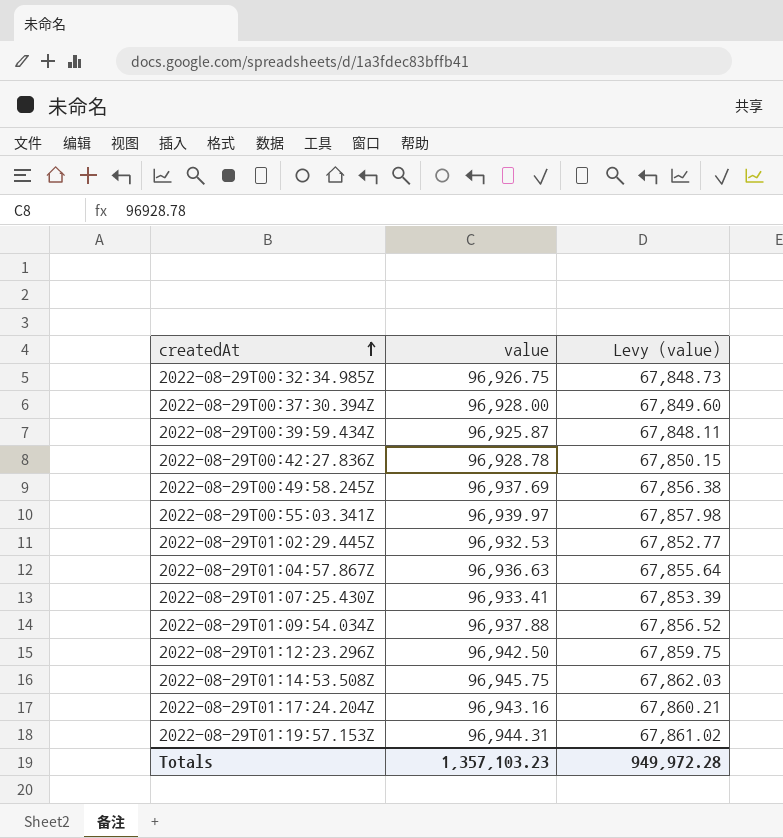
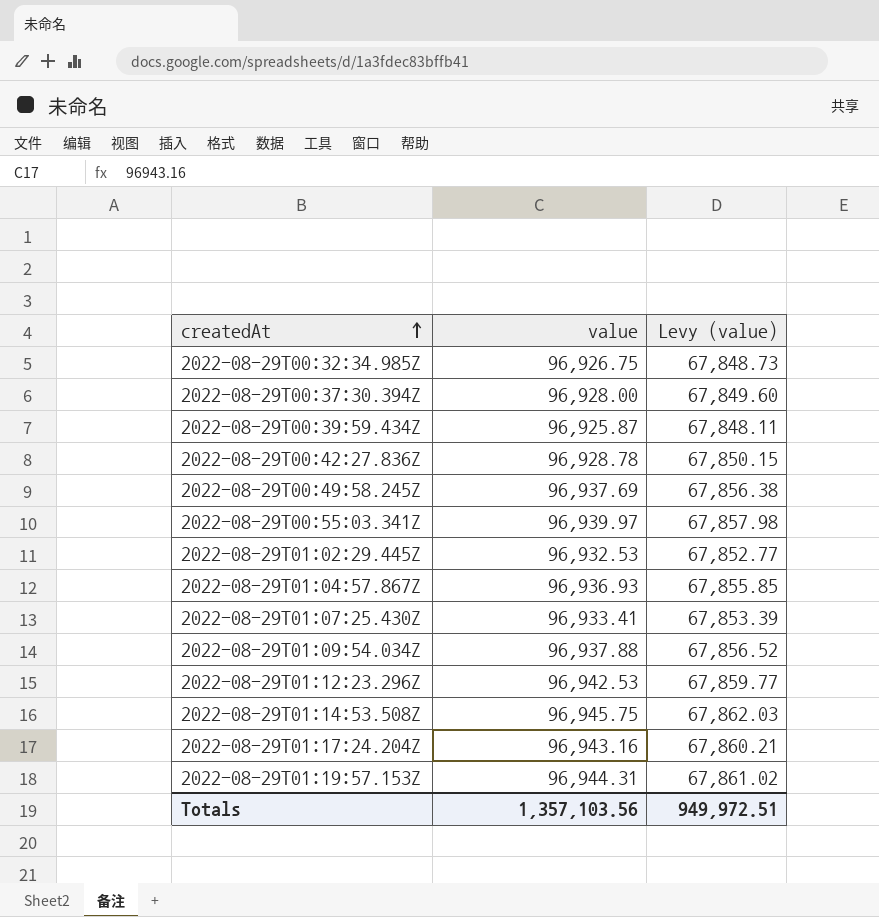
2022-08-29T01:04:57.867Z | value: 96,936.63 -> 96,936.93
2022-08-29T01:04:57.867Z | Levy (value): 67,855.64 -> 67,855.85
2022-08-29T01:12:23.296Z | value: 96,942.50 -> 96,942.53
2022-08-29T01:12:23.296Z | Levy (value): 67,859.75 -> 67,859.77
Totals | value: 1,357,103.23 -> 1,357,103.56
Totals | Levy (value): 949,972.28 -> 949,972.51

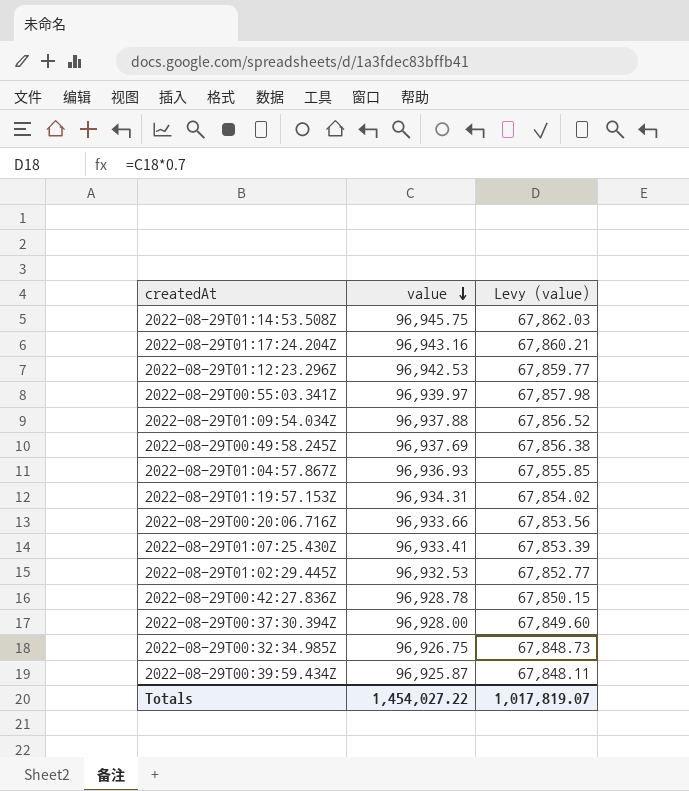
row order: createdAt ascending -> value descending
2022-08-29T01:19:57.153Z | value: 96,944.31 -> 96,934.31
2022-08-29T01:19:57.153Z | Levy (value): 67,861.02 -> 67,854.02
row 2022-08-29T00:20:06.716Z: none -> 96,933.66 | 67,853.56
Totals | value: 1,357,103.56 -> 1,454,027.22
Totals | Levy (value): 949,972.51 -> 1,017,819.07

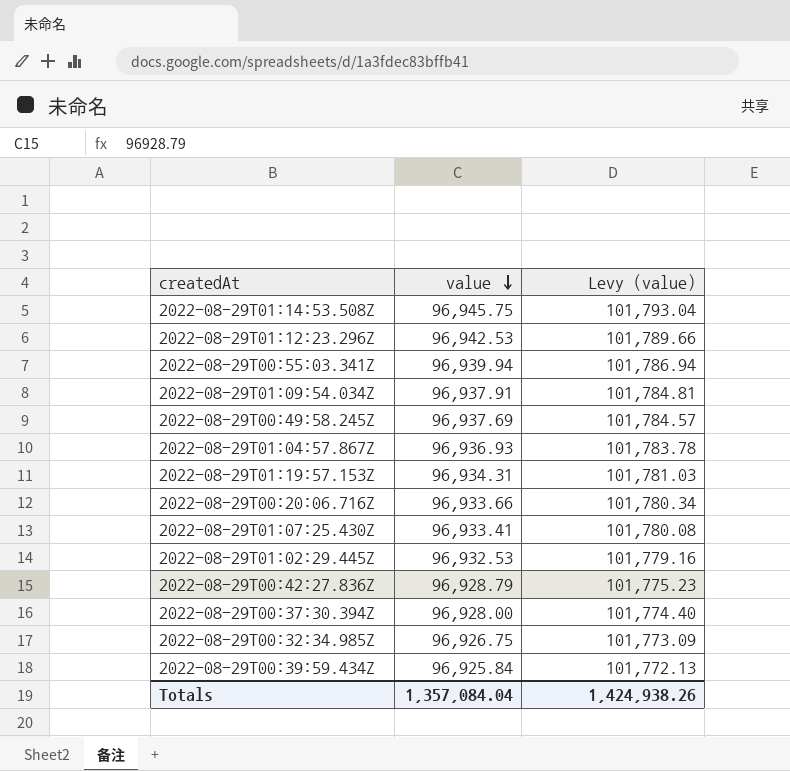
column Levy (value) | formula: [value] * 0.7 -> [value] * 1.05
row 2022-08-29T01:17:24.204Z: 96,943.16 | 67,860.21 -> none
2022-08-29T00:55:03.341Z | value: 96,939.97 -> 96,939.94
2022-08-29T01:09:54.034Z | value: 96,937.88 -> 96,937.91
2022-08-29T00:42:27.836Z | value: 96,928.78 -> 96,928.79
2022-08-29T00:39:59.434Z | value: 96,925.87 -> 96,925.84
Totals | value: 1,454,027.22 -> 1,357,084.04
Totals | Levy (value): 1,017,819.07 -> 1,424,938.26

